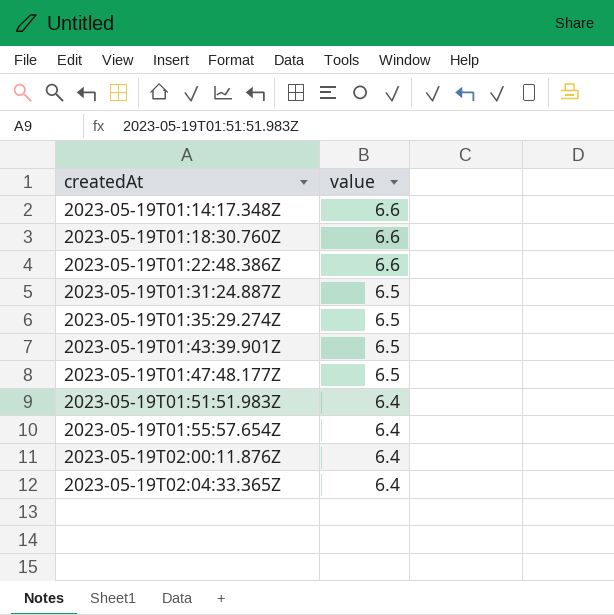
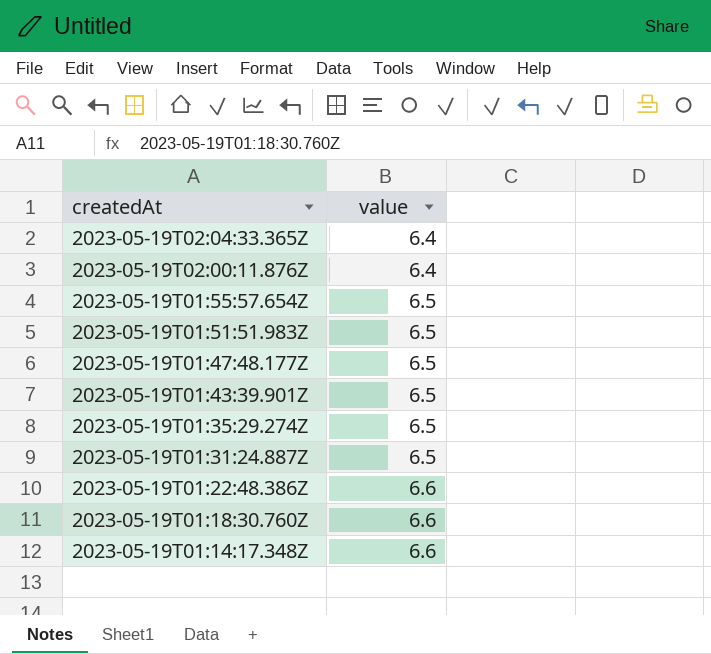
row order: createdAt ascending -> createdAt descending
2023-05-19T01:55:57.654Z | value: 6.4 -> 6.5
2023-05-19T01:51:51.983Z | value: 6.4 -> 6.5

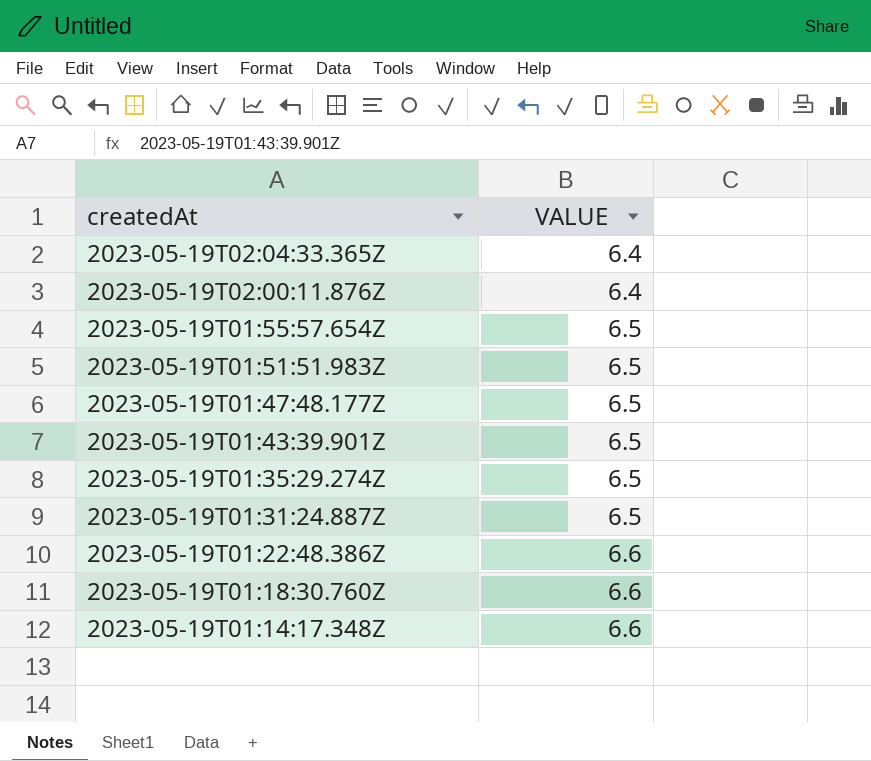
column name: value -> VALUE

